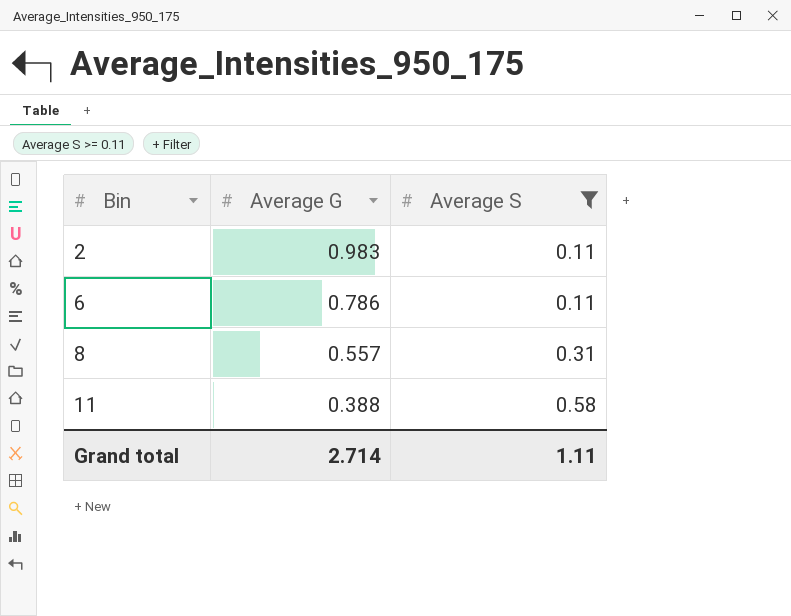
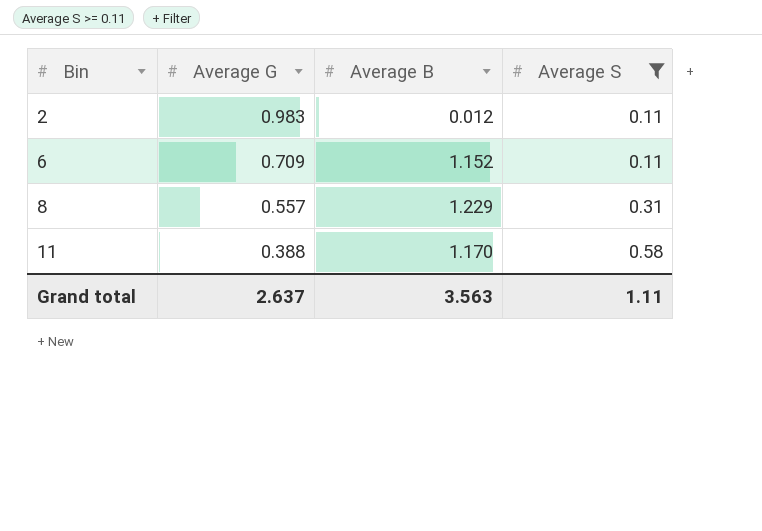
column Average B | position: none -> 3
6 | Average G: 0.786 -> 0.709
Grand total | Average G: 2.714 -> 2.637

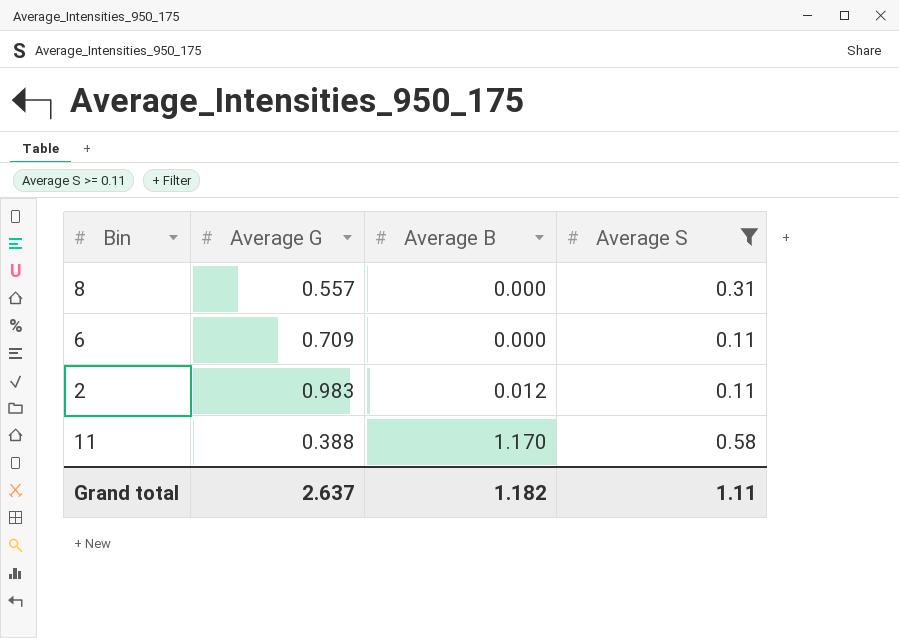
row order: Bin ascending -> Average B ascending
8 | Average B: 1.229 -> 0.000
6 | Average B: 1.152 -> 0.000
Grand total | Average B: 3.563 -> 1.182

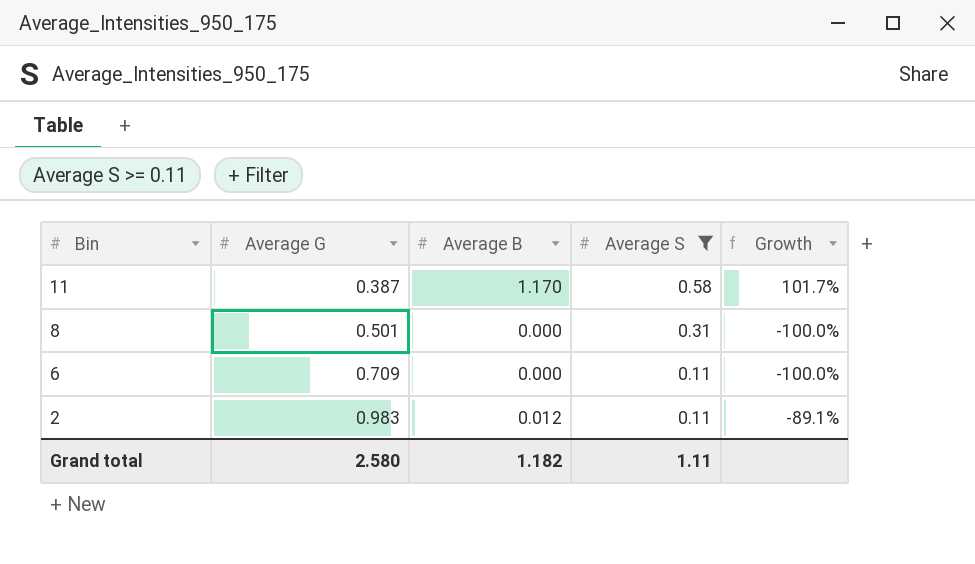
row order: Average B ascending -> Bin descending
column Growth | formula: none -> ([Average B] - [Average S]) / [Average S]
11 | Average G: 0.388 -> 0.387
8 | Average G: 0.557 -> 0.501
Grand total | Average G: 2.637 -> 2.580

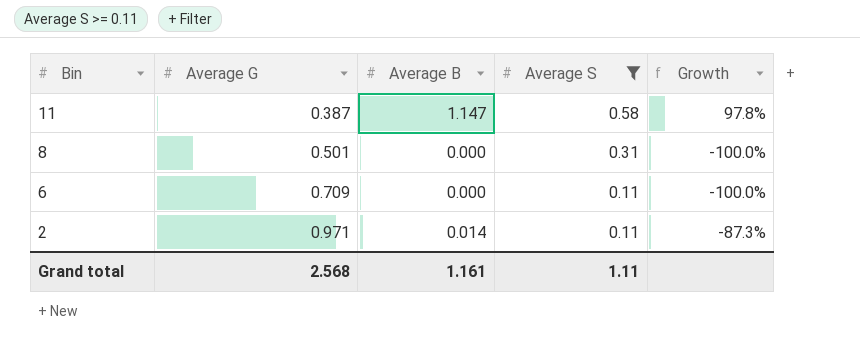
11 | Average B: 1.170 -> 1.147
11 | Growth: 101.7% -> 97.8%
2 | Average G: 0.983 -> 0.971
2 | Average B: 0.012 -> 0.014
2 | Growth: -89.1% -> -87.3%
Grand total | Average G: 2.580 -> 2.568
Grand total | Average B: 1.182 -> 1.161

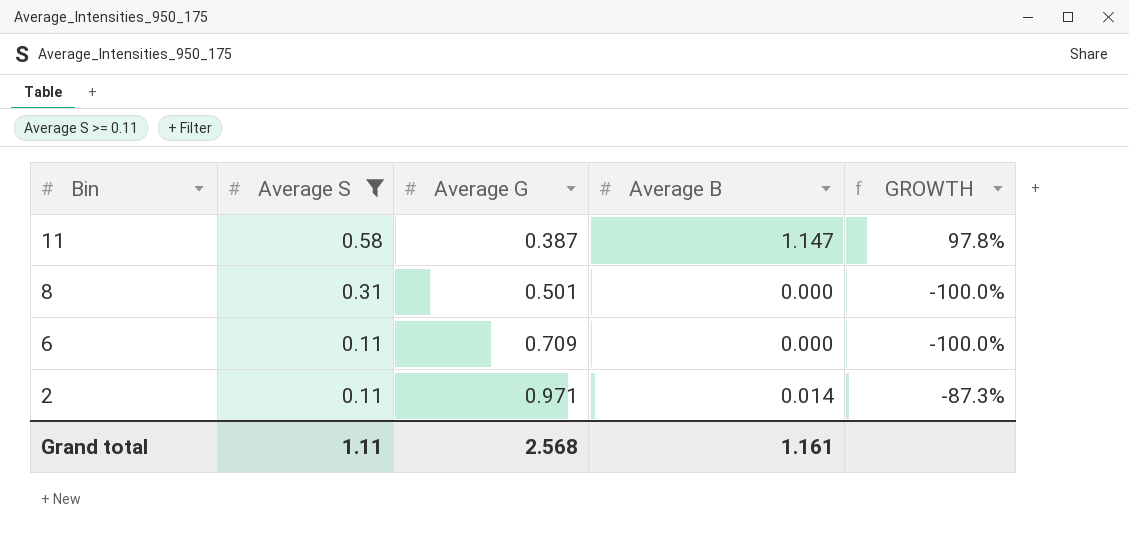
column Average S | position: 4 -> 2
column name: Growth -> GROWTH

